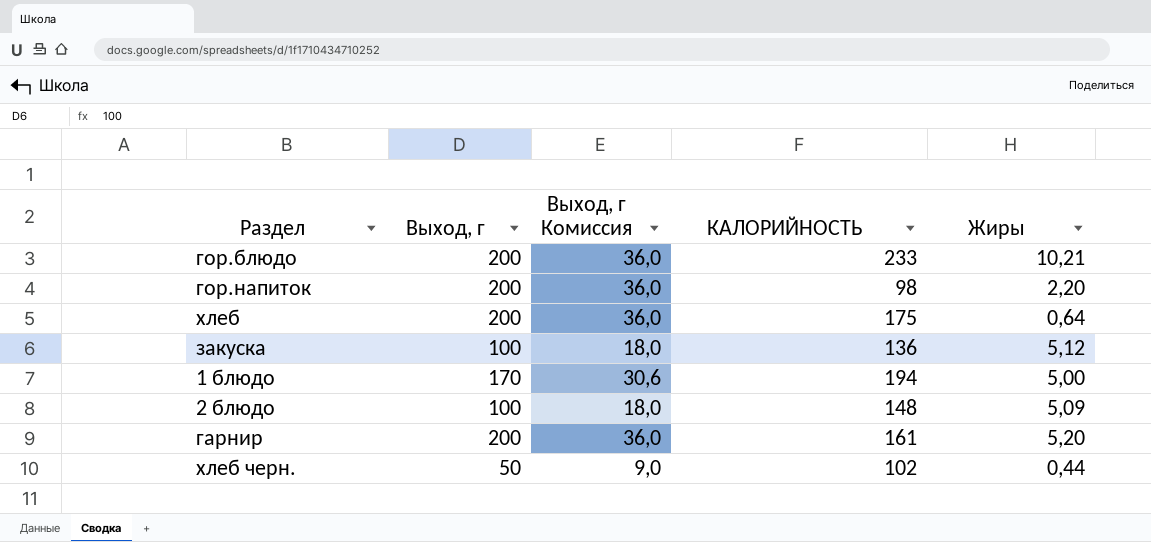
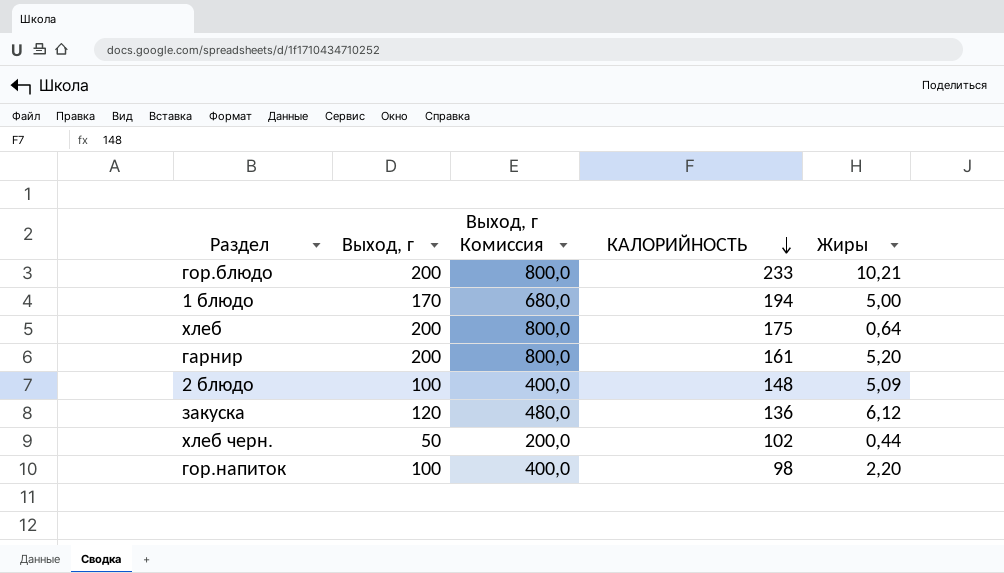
row order: none -> КАЛОРИЙНОСТЬ descending
column Выход, г Комиссия | formula: [Выход, г] * 0,18 -> [Выход, г] * 4
закуска | Выход, г: 100 -> 120
закуска | Жиры: 5,12 -> 6,12
гор.напиток | Выход, г: 200 -> 100

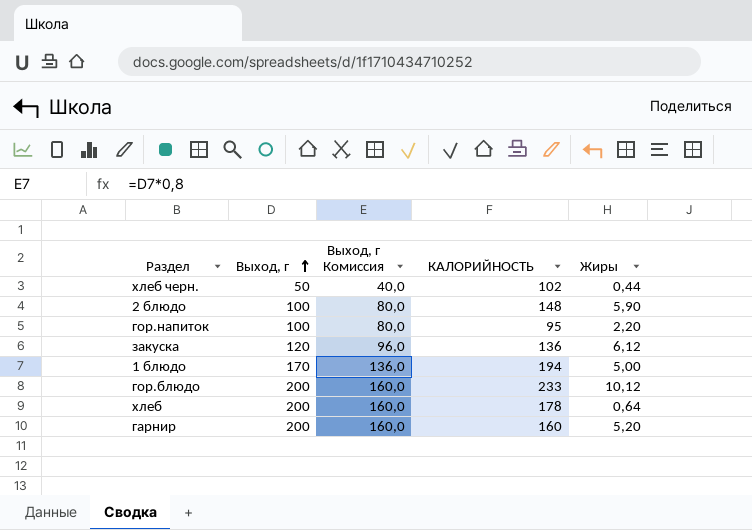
row order: КАЛОРИЙНОСТЬ descending -> Выход, г ascending
column Выход, г Комиссия | formula: [Выход, г] * 4 -> [Выход, г] * 0,8
2 блюдо | Жиры: 5,09 -> 5,90
гор.напиток | КАЛОРИЙНОСТЬ: 98 -> 95
гор.блюдо | Жиры: 10,21 -> 10,12
хлеб | КАЛОРИЙНОСТЬ: 175 -> 178
гарнир | КАЛОРИЙНОСТЬ: 161 -> 160

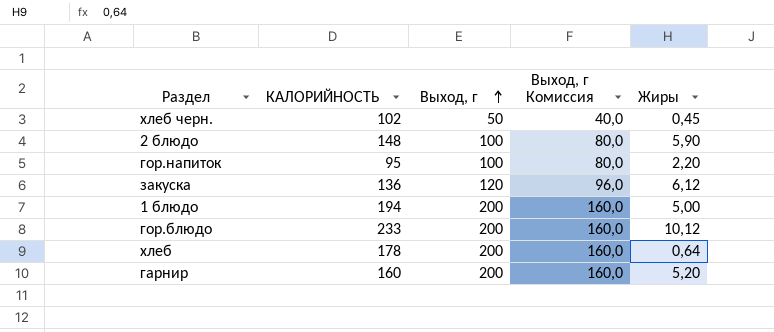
column КАЛОРИЙНОСТЬ | position: 4 -> 2
хлеб черн. | Жиры: 0,44 -> 0,45
1 блюдо | Выход, г: 170 -> 200
1 блюдо | Выход, г Комиссия: 136,0 -> 160,0

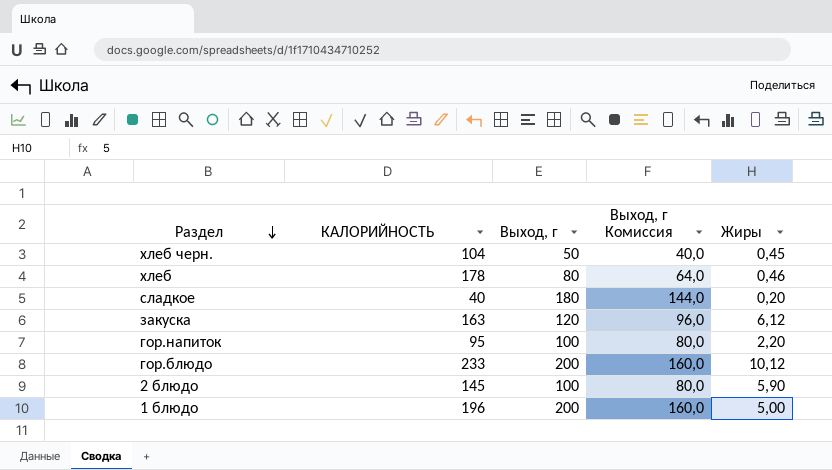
row order: Выход, г ascending -> Раздел descending
row гарнир: 160 | 200 | 160,0 | 5,20 -> none
хлеб черн. | КАЛОРИЙНОСТЬ: 102 -> 104
хлеб | Выход, г: 200 -> 80
хлеб | Выход, г Комиссия: 160,0 -> 64,0
хлеб | Жиры: 0,64 -> 0,46
row сладкое: none -> 40 | 180 | 144,0 | 0,20
закуска | КАЛОРИЙНОСТЬ: 136 -> 163
2 блюдо | КАЛОРИЙНОСТЬ: 148 -> 145
1 блюдо | КАЛОРИЙНОСТЬ: 194 -> 196

